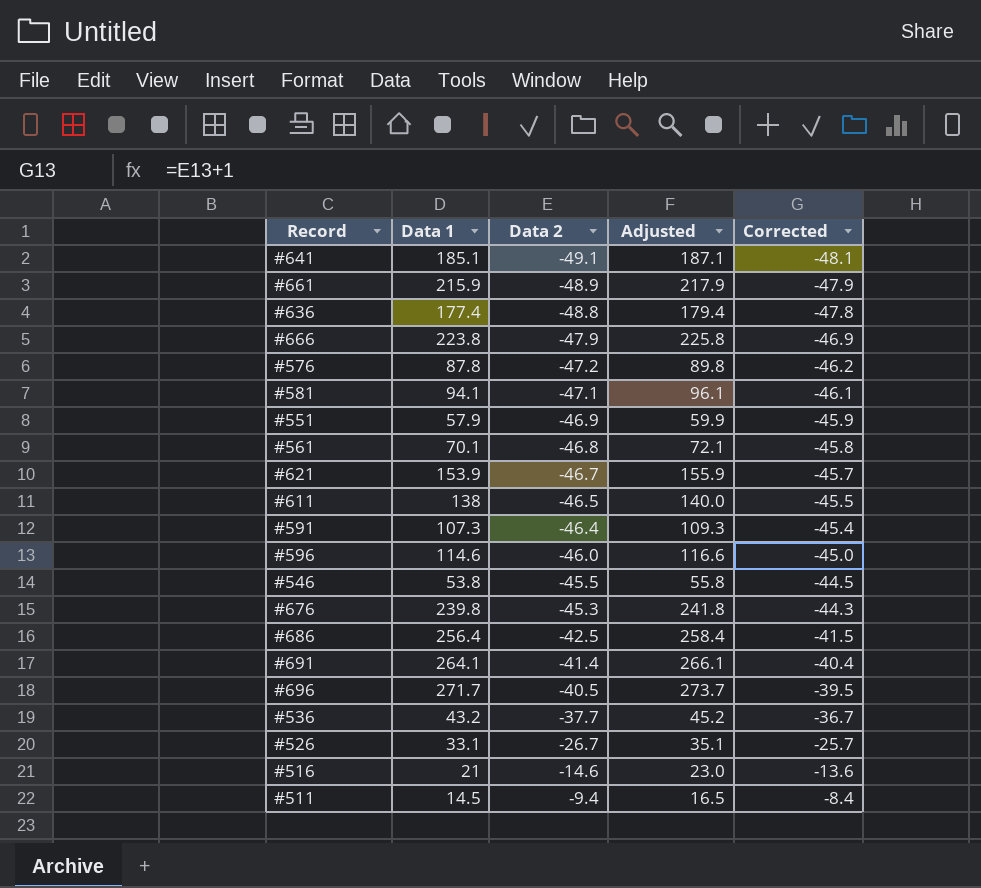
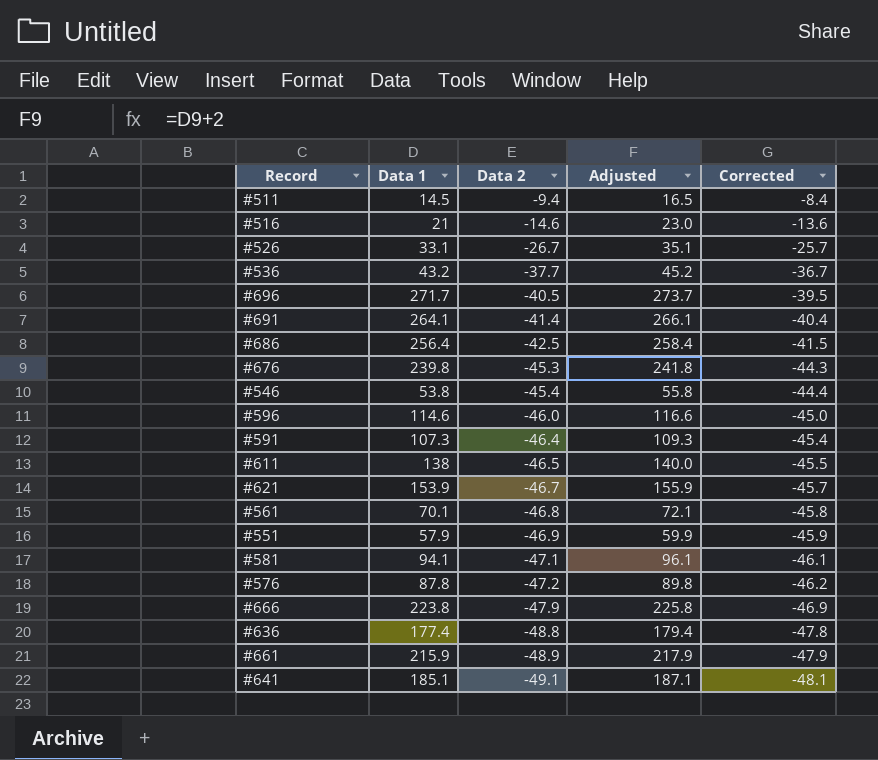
row order: Data 2 ascending -> Data 2 descending
#546 | Data 2: -45.5 -> -45.4
#546 | Corrected: -44.5 -> -44.4

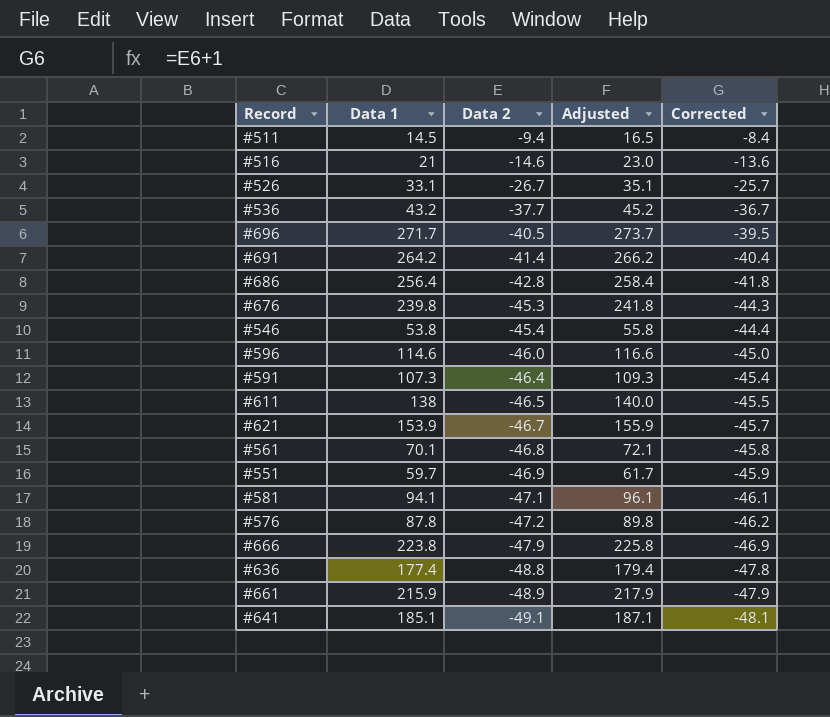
#691 | Data 1: 264.1 -> 264.2
#691 | Adjusted: 266.1 -> 266.2
#686 | Data 2: -42.5 -> -42.8
#686 | Corrected: -41.5 -> -41.8
#551 | Data 1: 57.9 -> 59.7
#551 | Adjusted: 59.9 -> 61.7

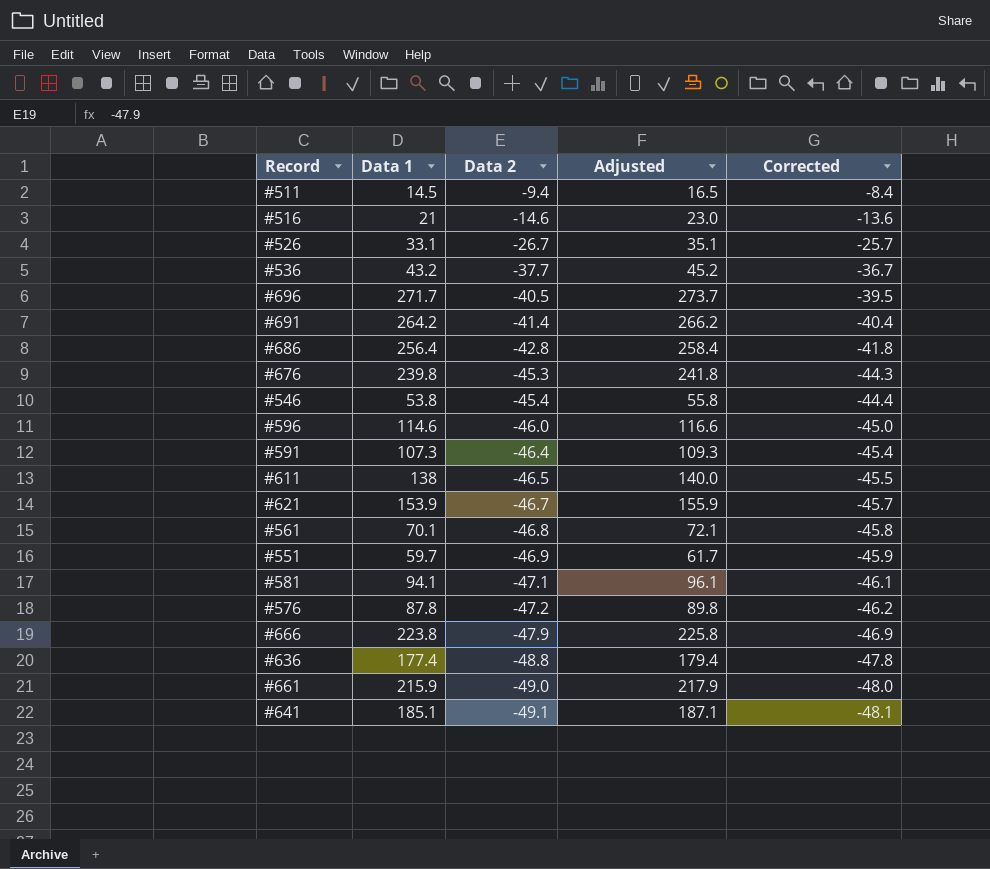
#661 | Data 2: -48.9 -> -49.0
#661 | Corrected: -47.9 -> -48.0

